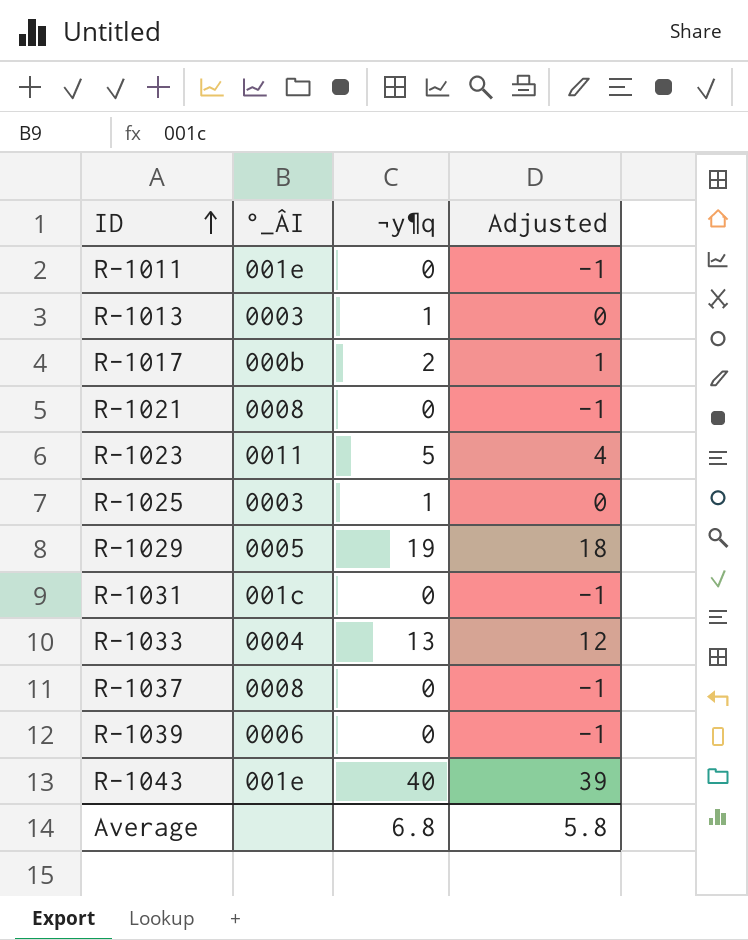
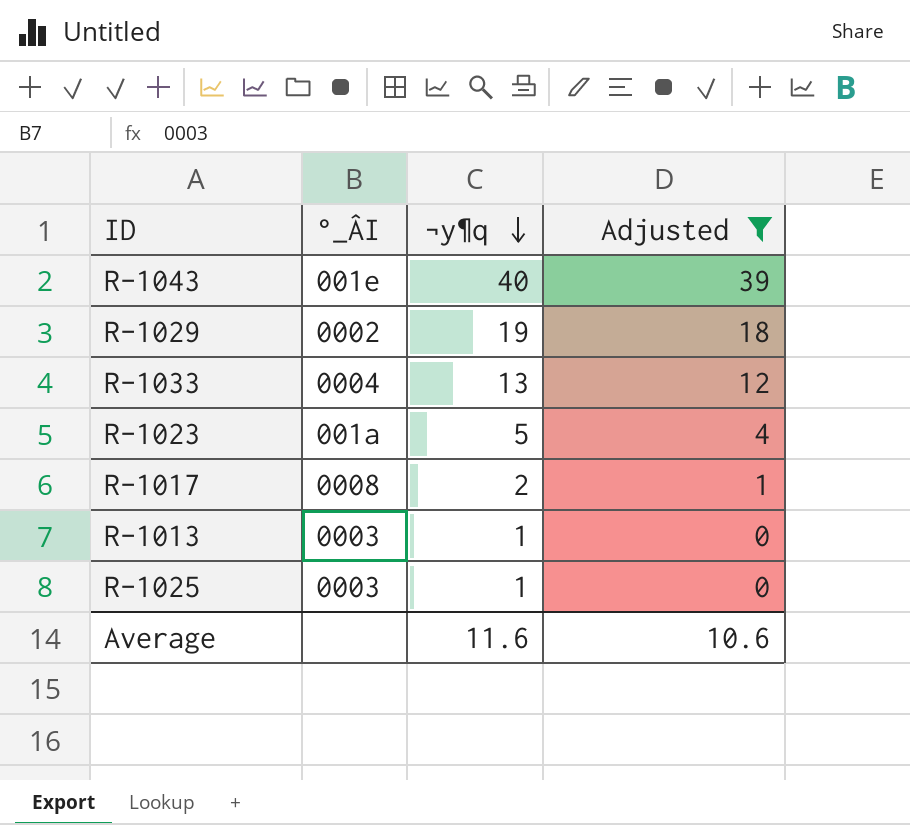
filter: none -> Adjusted != -1
row order: ID ascending -> ¬y¶q descending
R-1029 | °_ÂI: 0005 -> 0002
R-1023 | °_ÂI: 0011 -> 001a
R-1017 | °_ÂI: 000b -> 0008
Average | ¬y¶q: 6.8 -> 11.6
Average | Adjusted: 5.8 -> 10.6

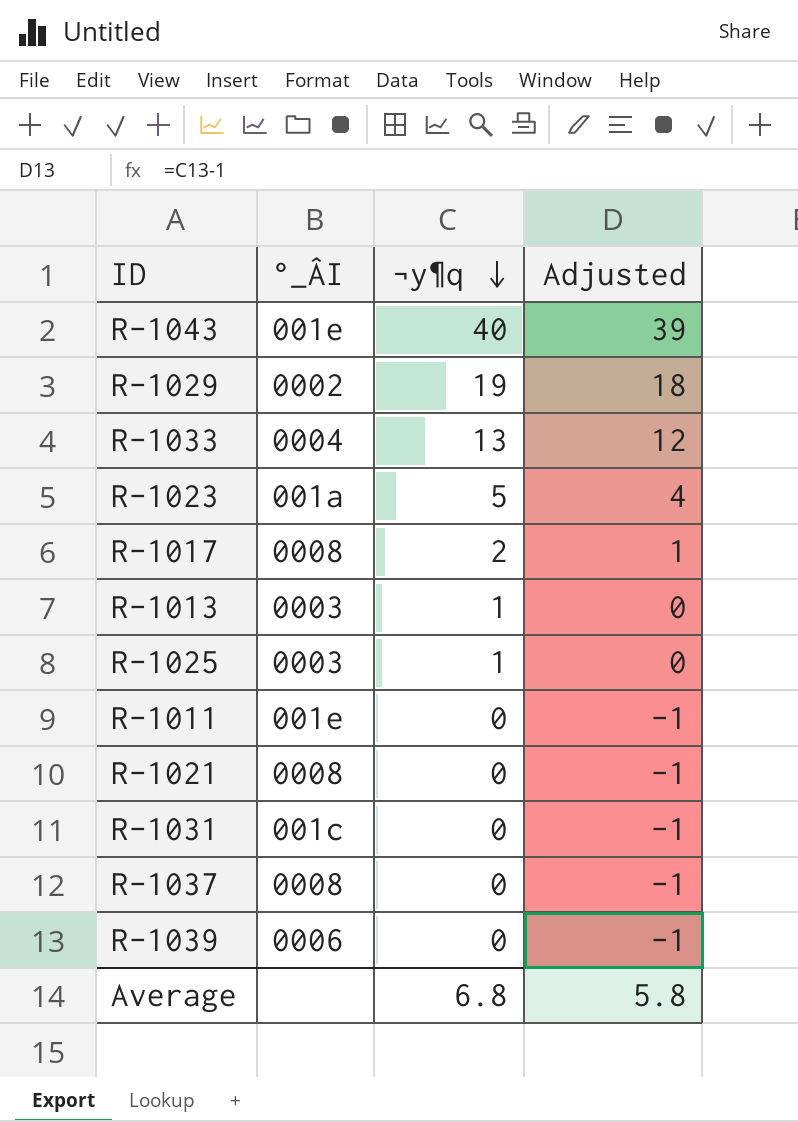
filter: Adjusted != -1 -> none
Average | ¬y¶q: 11.6 -> 6.8
Average | Adjusted: 10.6 -> 5.8

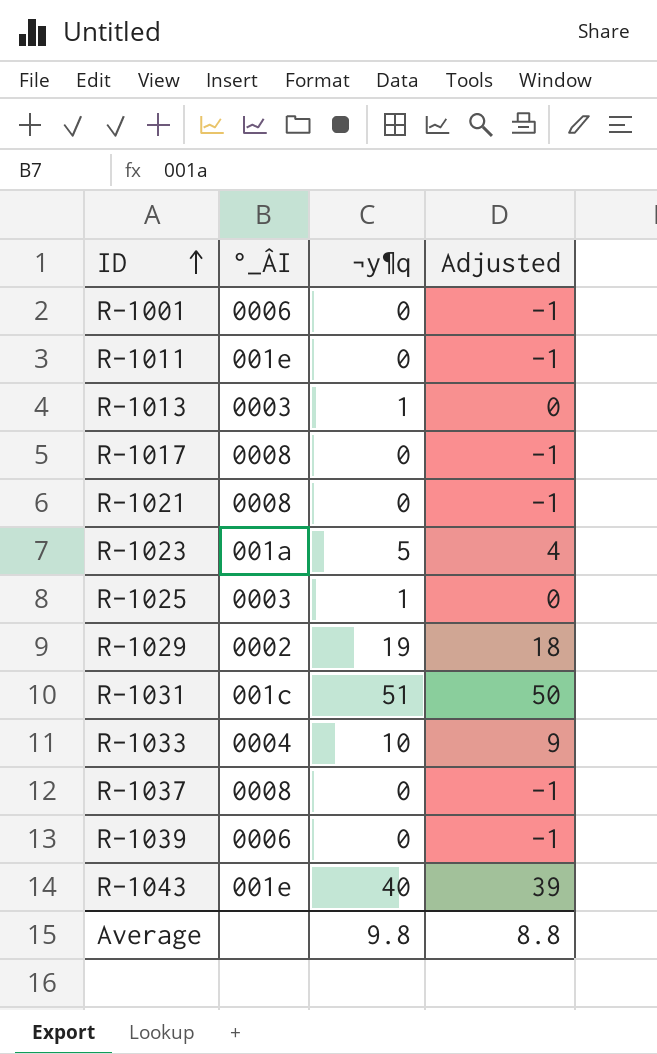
row order: ¬y¶q descending -> ID ascending
row R-1001: none -> 0006 | 0 | -1
R-1017 | ¬y¶q: 2 -> 0
R-1017 | Adjusted: 1 -> -1
R-1031 | ¬y¶q: 0 -> 51
R-1031 | Adjusted: -1 -> 50
R-1033 | ¬y¶q: 13 -> 10
R-1033 | Adjusted: 12 -> 9
Average | ¬y¶q: 6.8 -> 9.8
Average | Adjusted: 5.8 -> 8.8

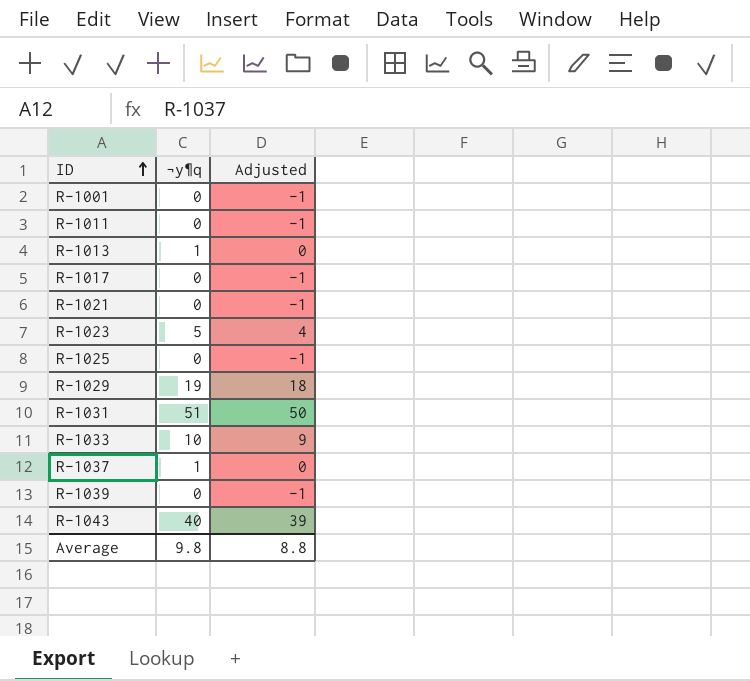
column °_ÂI | position: 2 -> none
R-1025 | ¬y¶q: 1 -> 0
R-1025 | Adjusted: 0 -> -1
R-1037 | ¬y¶q: 0 -> 1
R-1037 | Adjusted: -1 -> 0

